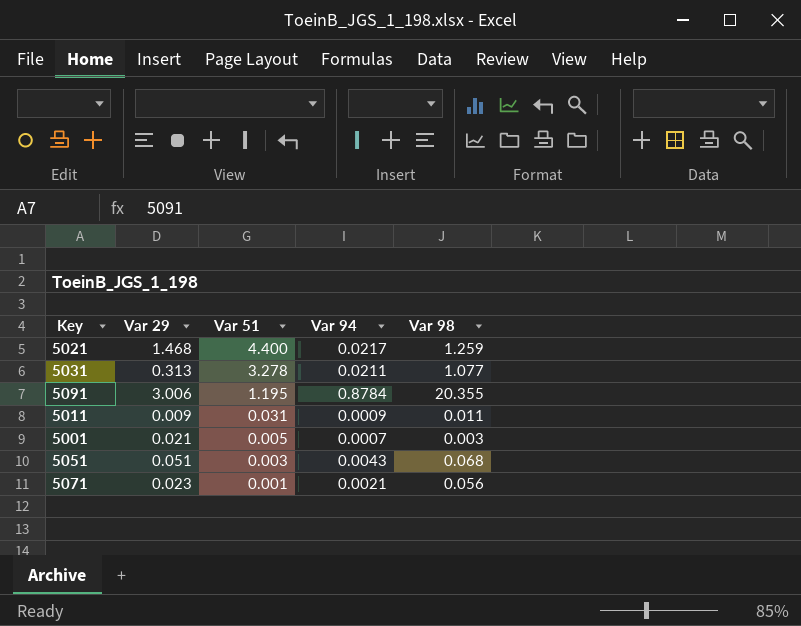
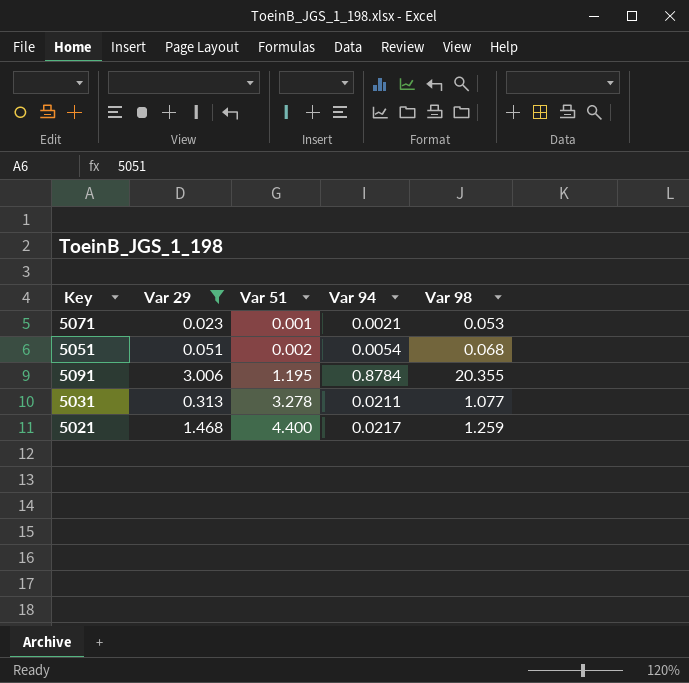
filter: none -> Var 29 >= 0.023
row order: Var 51 descending -> Var 51 ascending
5071 | Var 98: 0.056 -> 0.053
5051 | Var 51: 0.003 -> 0.002
5051 | Var 94: 0.0043 -> 0.0054

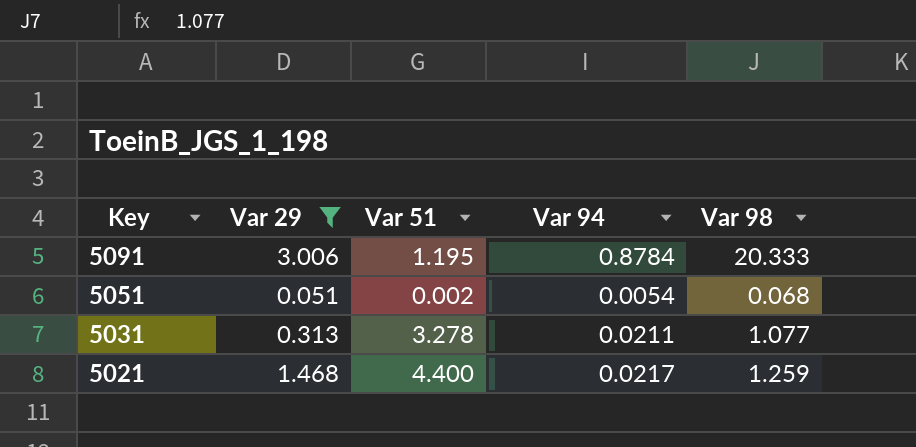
row order: Var 51 ascending -> Key descending
row 5071: 0.023 | 0.001 | 0.0021 | 0.053 -> none
5091 | Var 98: 20.355 -> 20.333

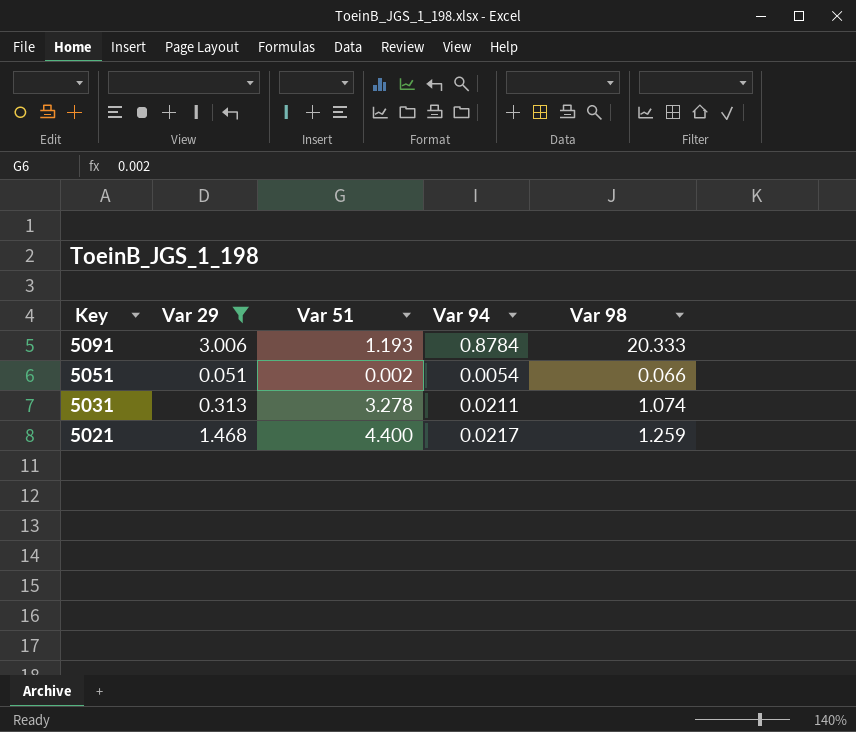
5091 | Var 51: 1.195 -> 1.193
5051 | Var 98: 0.068 -> 0.066
5031 | Var 98: 1.077 -> 1.074

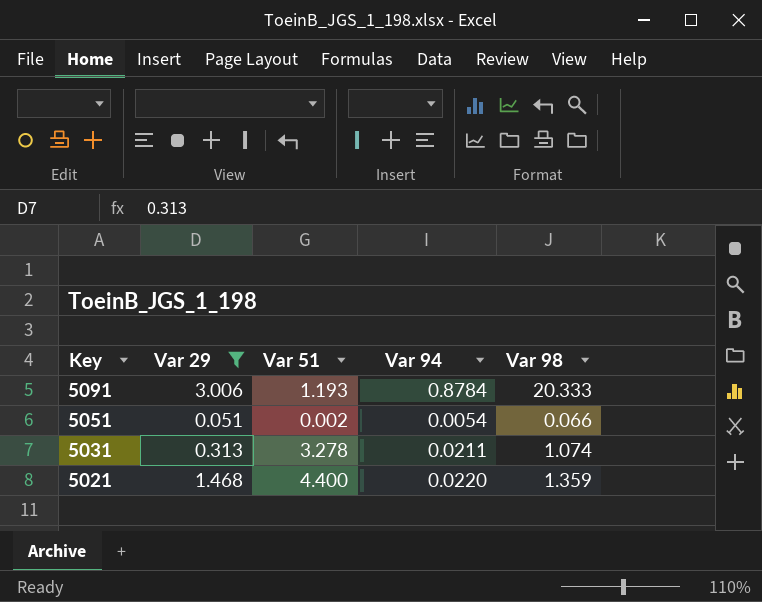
5021 | Var 94: 0.0217 -> 0.0220
5021 | Var 98: 1.259 -> 1.359

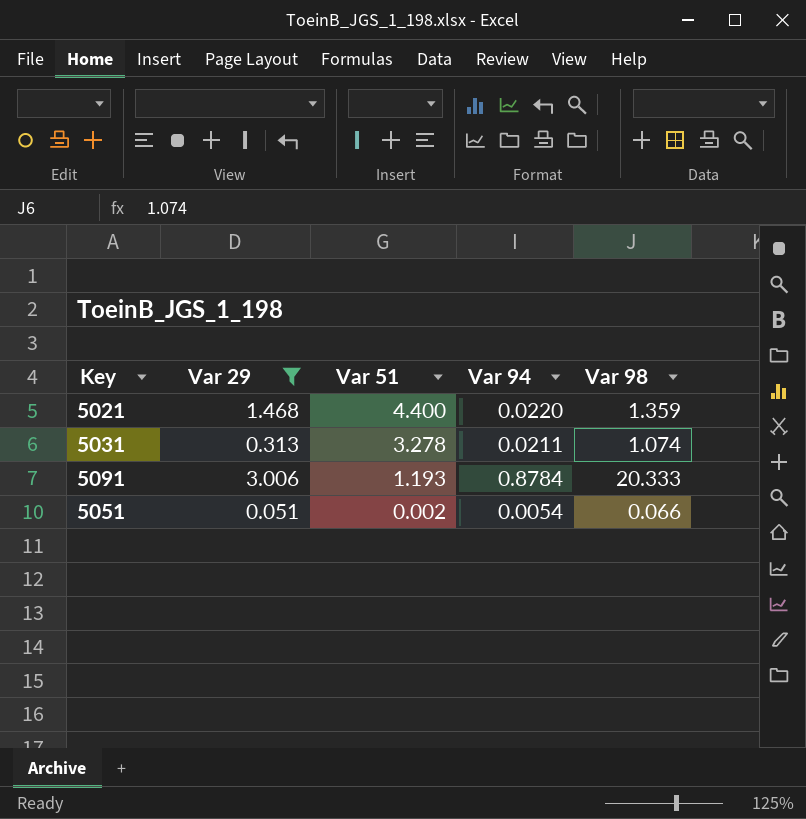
row order: Key descending -> Var 51 descending

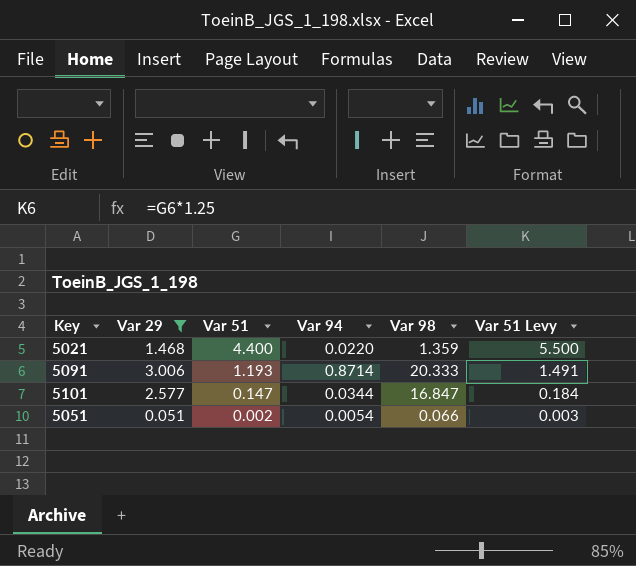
column Var 51 Levy | formula: none -> [Var 51] * 1.25
row 5031: 0.313 | 3.278 | 0.0211 | 1.074 -> none
5091 | Var 94: 0.8784 -> 0.8714
row 5101: none -> 2.577 | 0.147 | 0.0344 | 16.847 | 0.184

